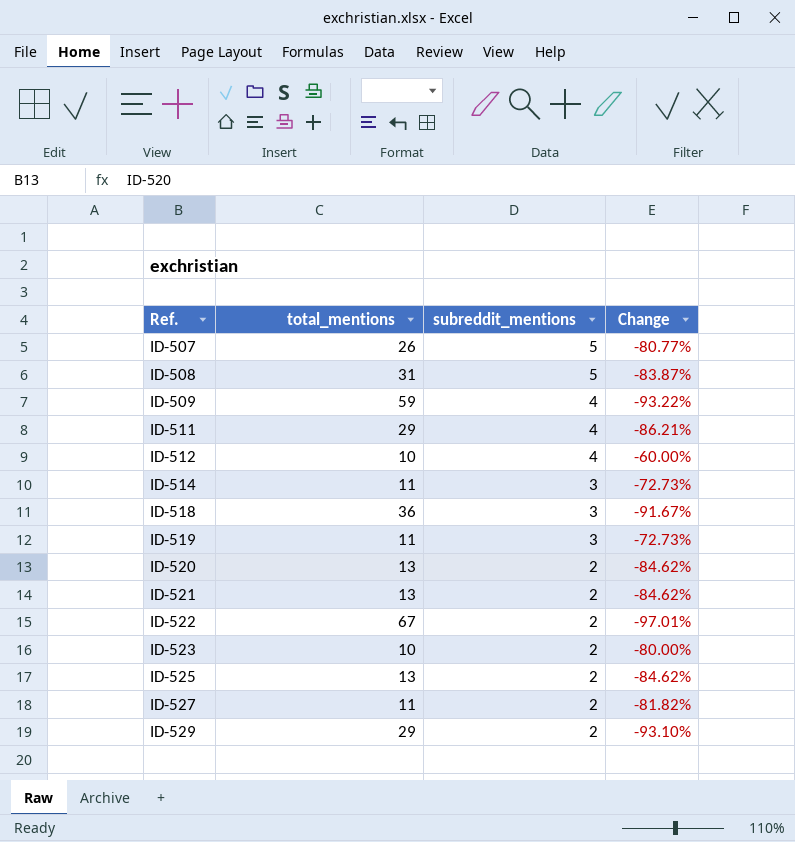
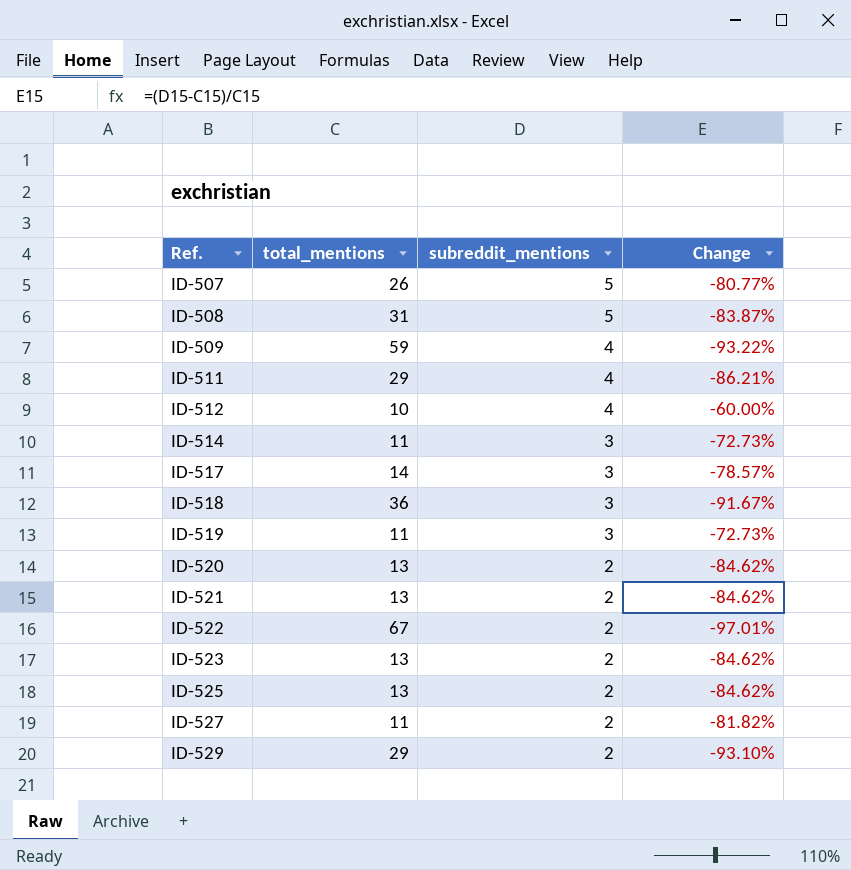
row ID-517: none -> 14 | 3 | -78.57%
ID-523 | total_mentions: 10 -> 13
ID-523 | Change: -80.00% -> -84.62%

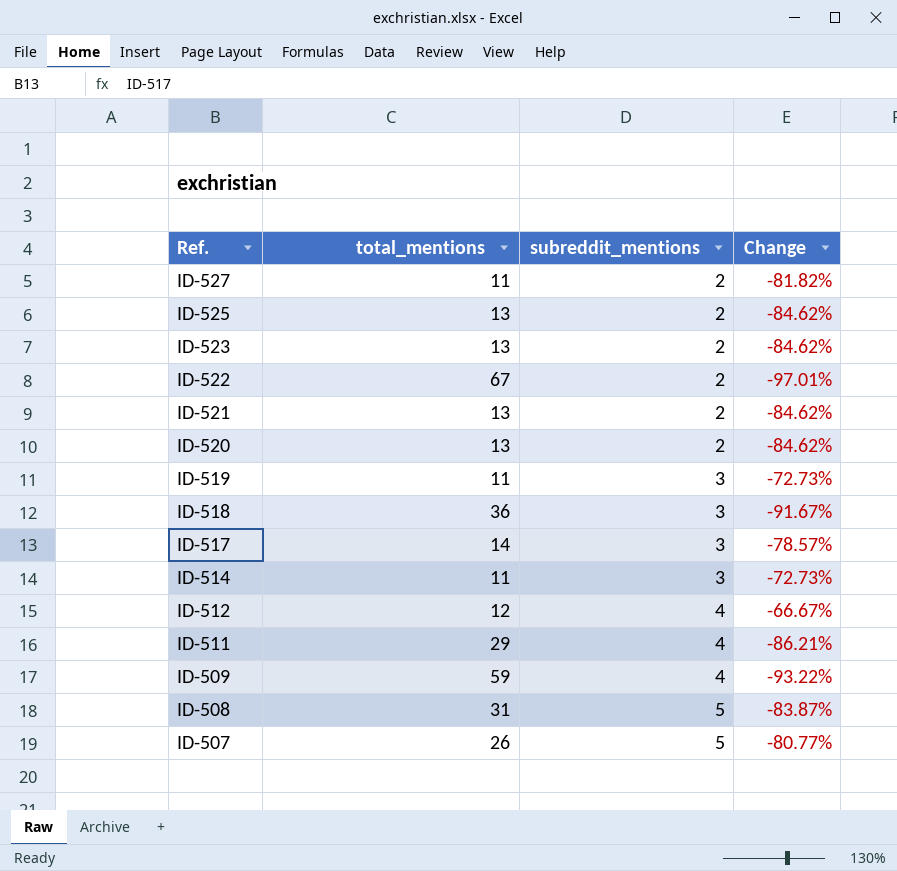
row order: Ref. ascending -> Ref. descending
row ID-529: 29 | 2 | -93.10% -> none
ID-512 | total_mentions: 10 -> 12
ID-512 | Change: -60.00% -> -66.67%

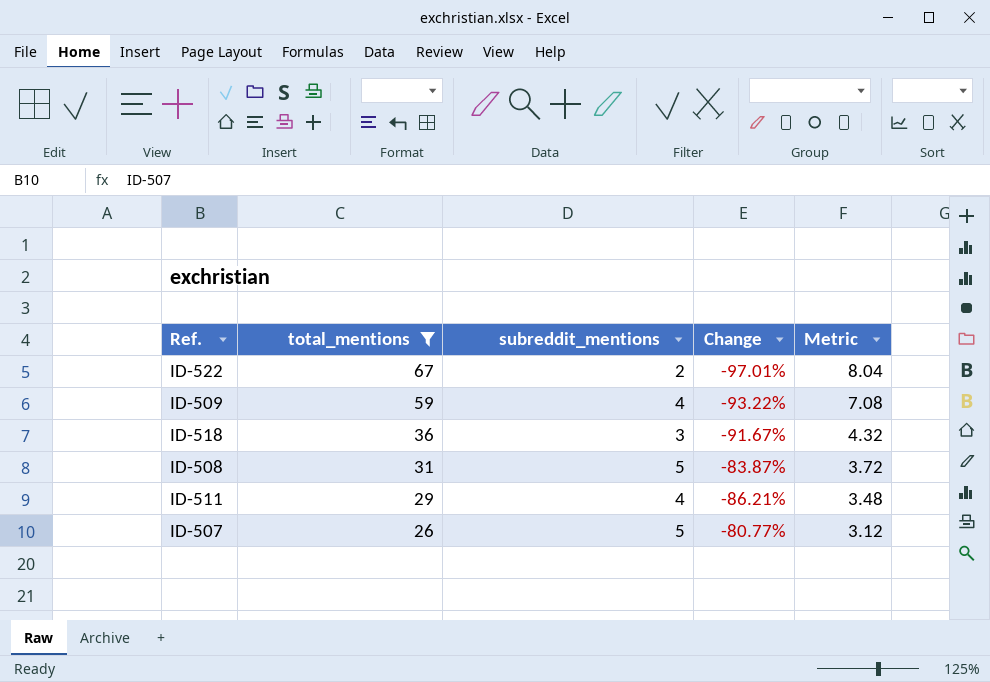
filter: none -> total_mentions >= 26
row order: Ref. descending -> total_mentions descending
column Metric | formula: none -> [total_mentions] * 0.12

